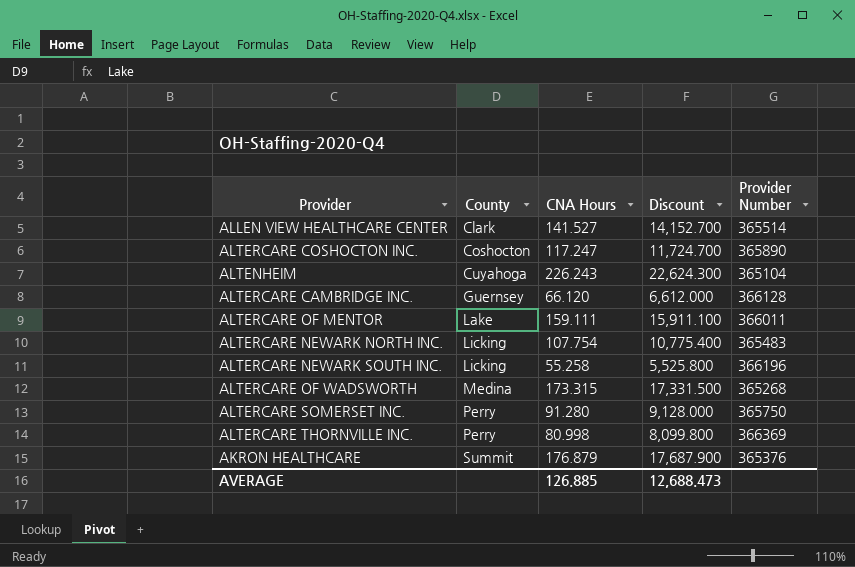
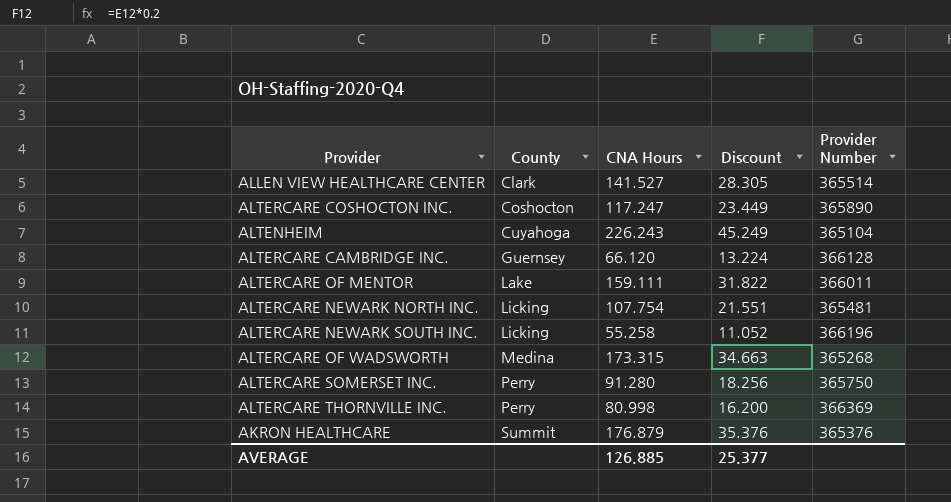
column Discount | formula: [CNA Hours] * 100 -> [CNA Hours] * 0.2
ALTERCARE NEWARK NORTH INC. | Provider Number: 365483 -> 365481
AVERAGE | Discount: 12,688.473 -> 25.377

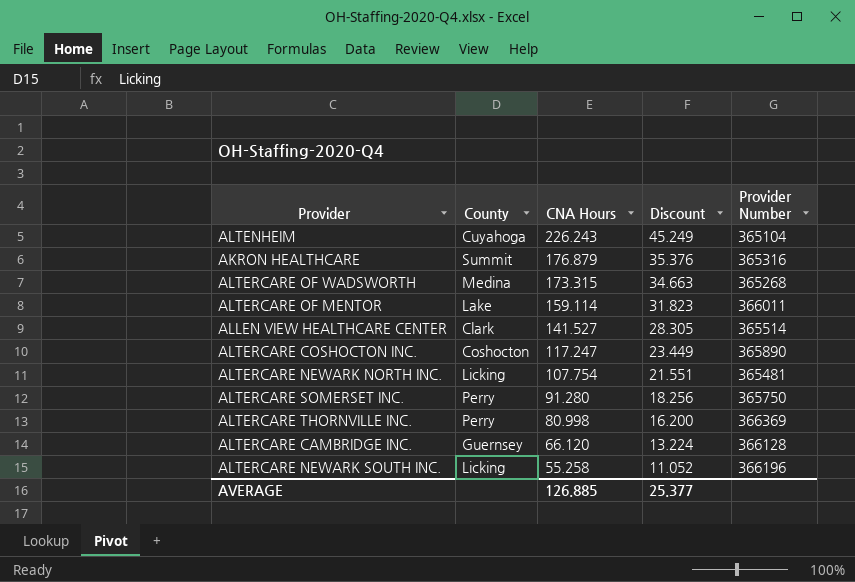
row order: County ascending -> CNA Hours descending
AKRON HEALTHCARE | Provider Number: 365376 -> 365316
ALTERCARE OF MENTOR | CNA Hours: 159.111 -> 159.114
ALTERCARE OF MENTOR | Discount: 31.822 -> 31.823

